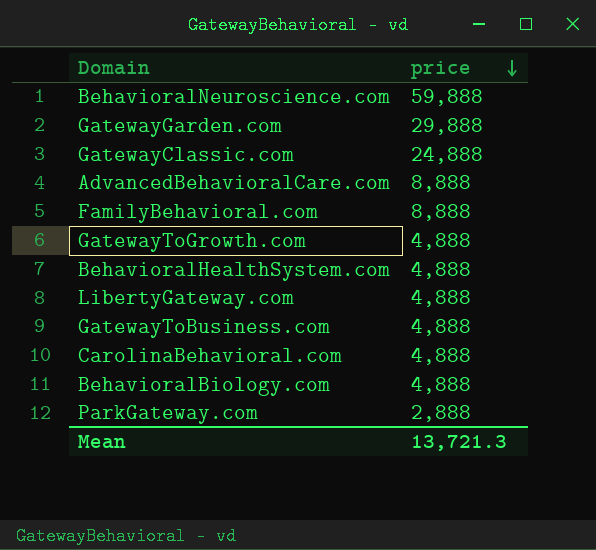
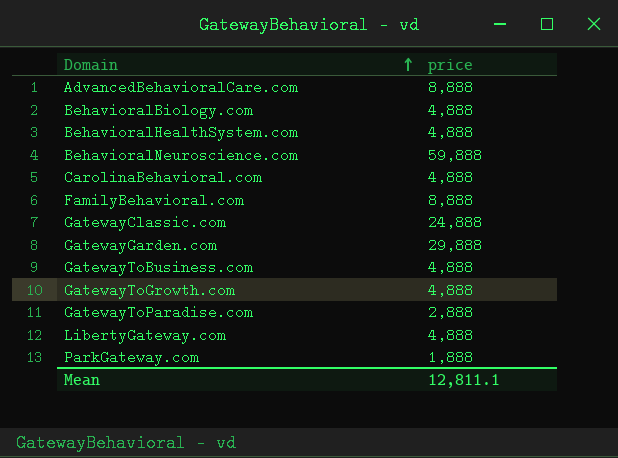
row order: price descending -> Domain ascending
row GatewayToParadise.com: none -> 2,888
ParkGateway.com | price: 2,888 -> 1,888
Mean | price: 13,721.3 -> 12,811.1

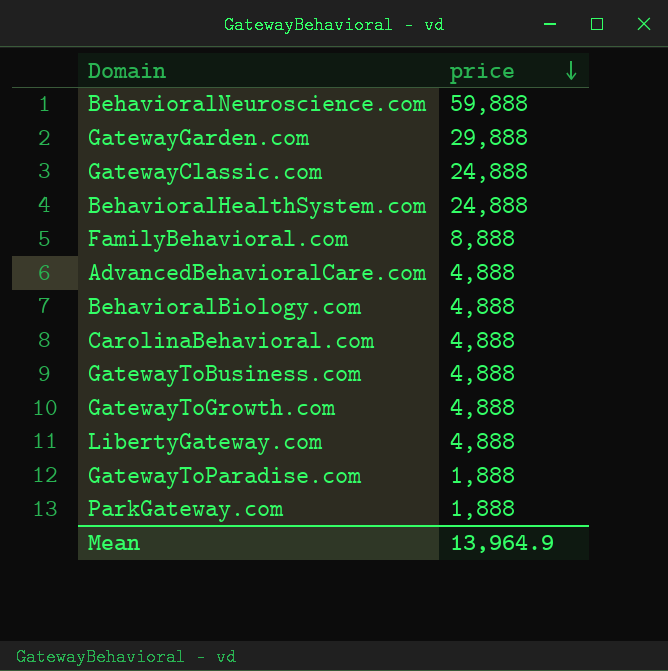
row order: Domain ascending -> price descending
BehavioralHealthSystem.com | price: 4,888 -> 24,888
AdvancedBehavioralCare.com | price: 8,888 -> 4,888
GatewayToParadise.com | price: 2,888 -> 1,888
Mean | price: 12,811.1 -> 13,964.9

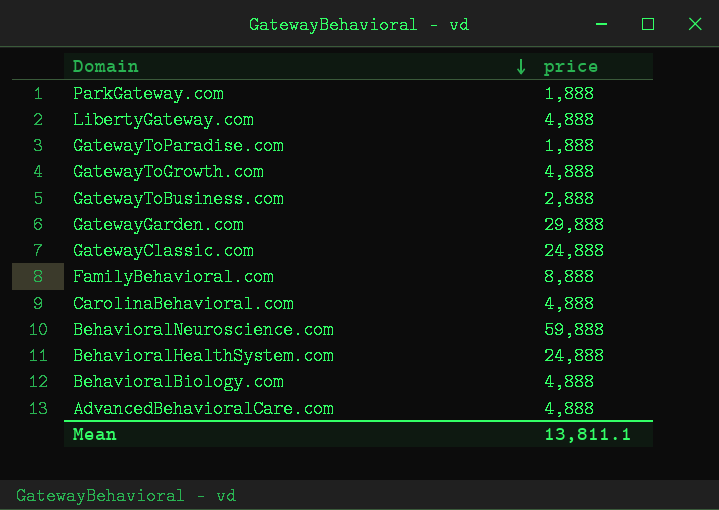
row order: price descending -> Domain descending
GatewayToBusiness.com | price: 4,888 -> 2,888
Mean | price: 13,964.9 -> 13,811.1

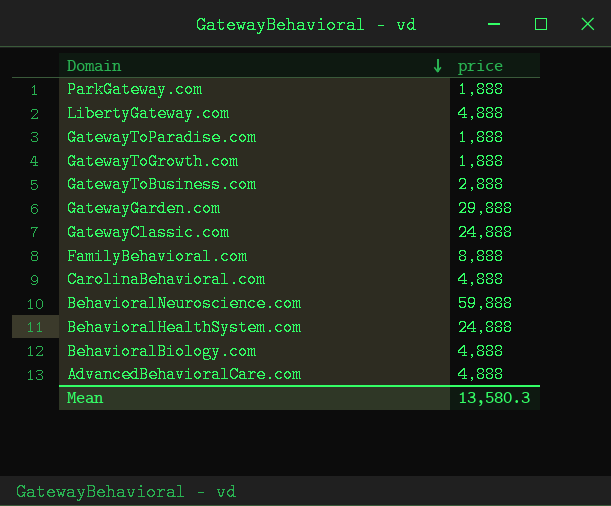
GatewayToGrowth.com | price: 4,888 -> 1,888
Mean | price: 13,811.1 -> 13,580.3

